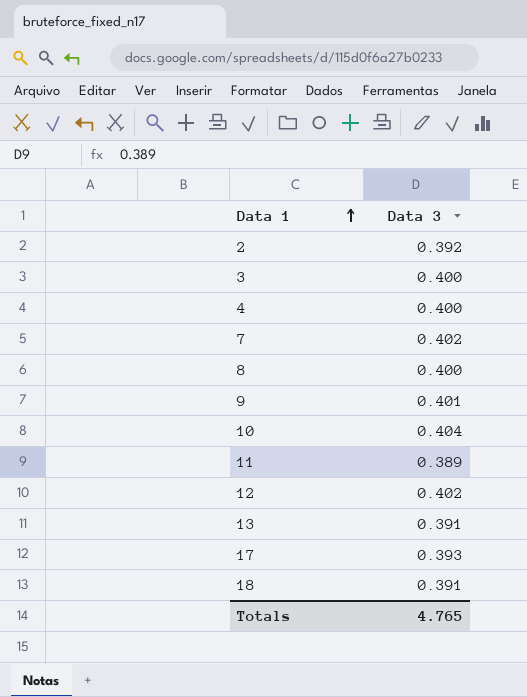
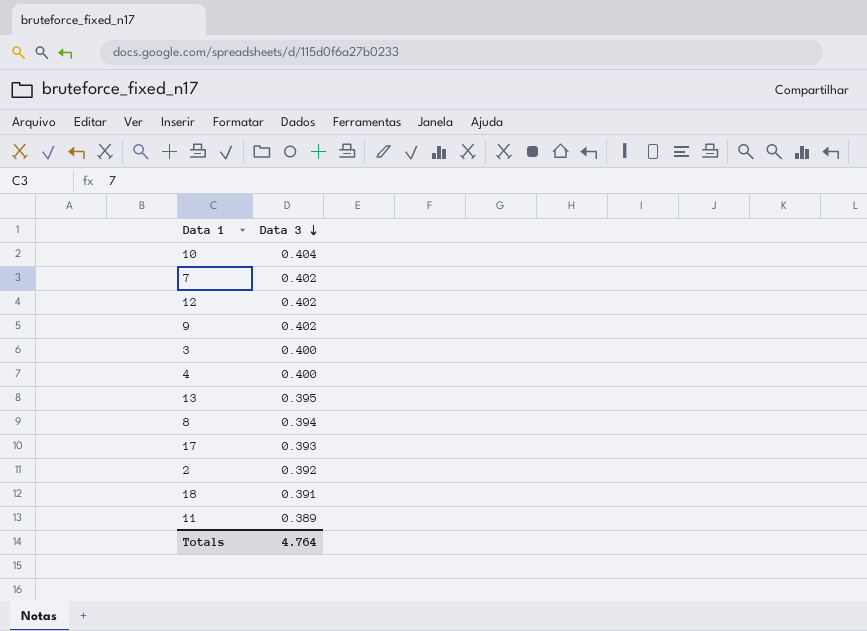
row order: Data 1 ascending -> Data 3 descending
9 | Data 3: 0.401 -> 0.402
13 | Data 3: 0.391 -> 0.395
8 | Data 3: 0.400 -> 0.394
Totals | Data 3: 4.765 -> 4.764

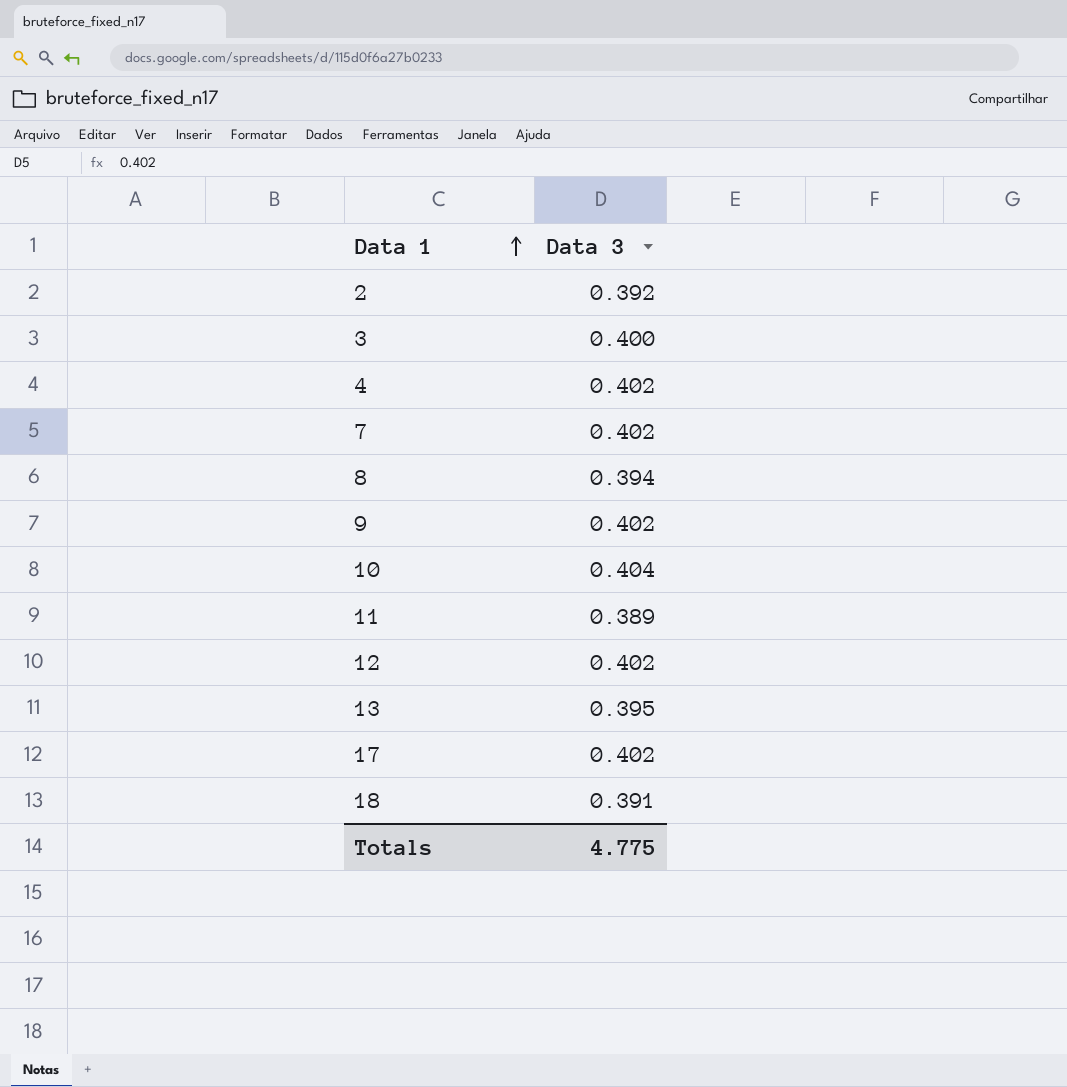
row order: Data 3 descending -> Data 1 ascending
4 | Data 3: 0.400 -> 0.402
17 | Data 3: 0.393 -> 0.402
Totals | Data 3: 4.764 -> 4.775

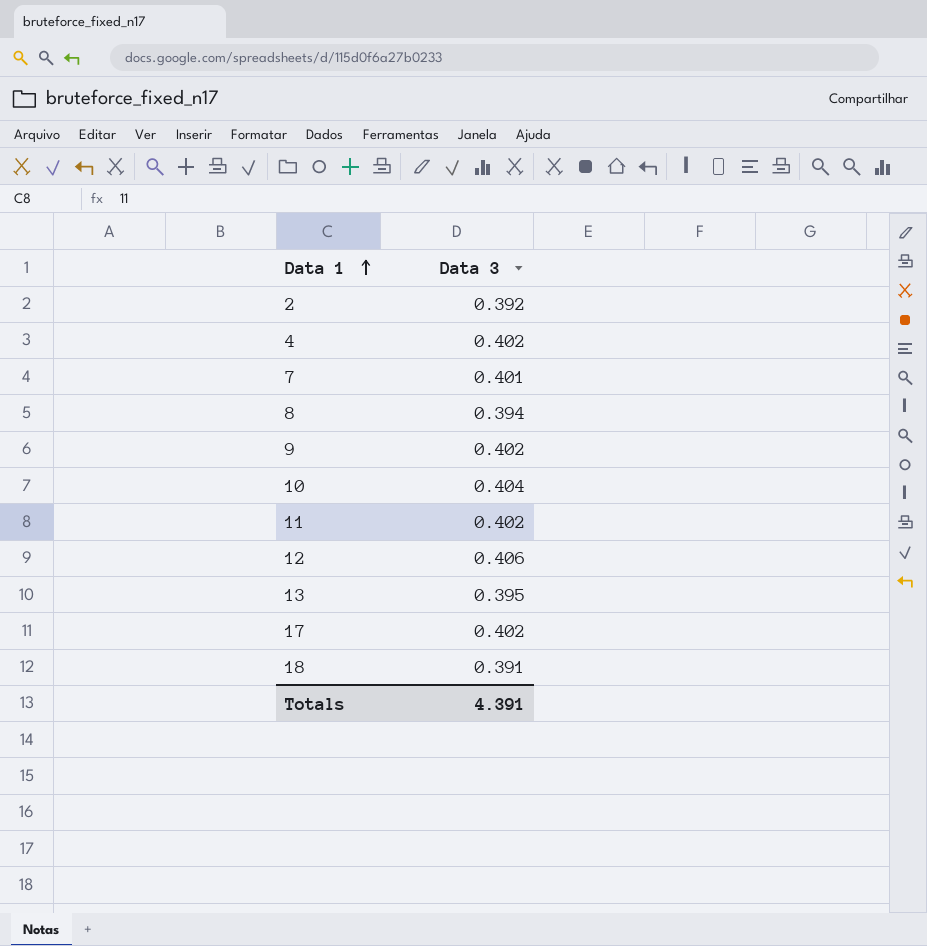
row 3: 0.400 -> none
7 | Data 3: 0.402 -> 0.401
11 | Data 3: 0.389 -> 0.402
12 | Data 3: 0.402 -> 0.406
Totals | Data 3: 4.775 -> 4.391

